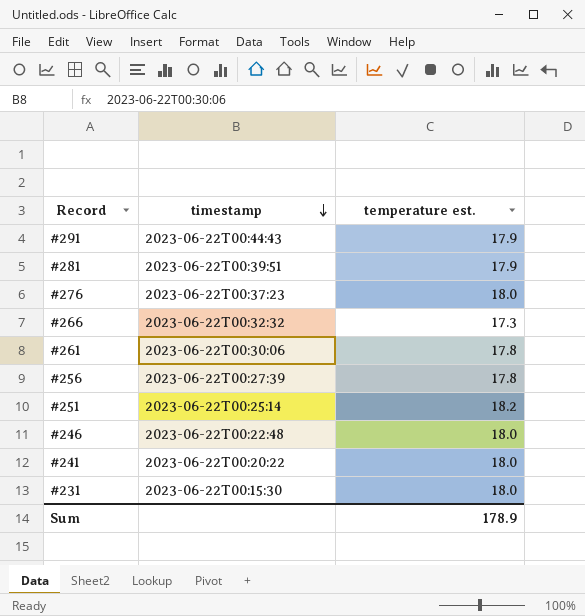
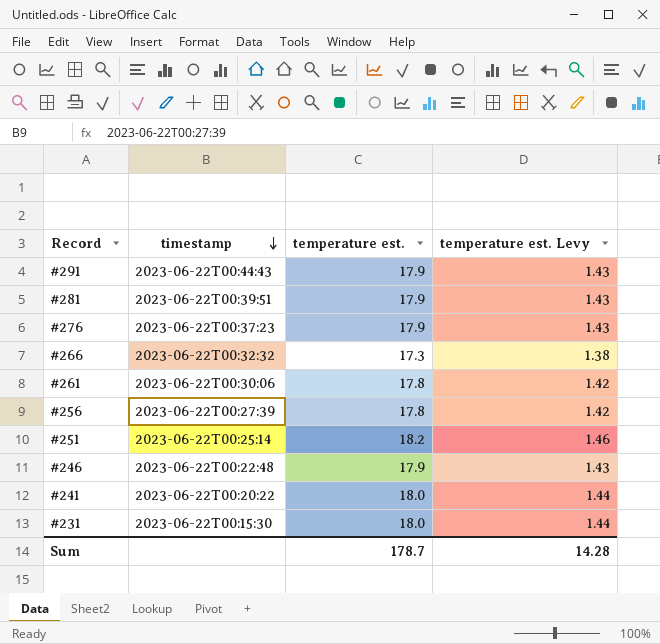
column temperature est. Levy | formula: none -> [temperature est.] * 0.08
#276 | temperature est.: 18.0 -> 17.9
#246 | temperature est.: 18.0 -> 17.9
Sum | temperature est.: 178.9 -> 178.7

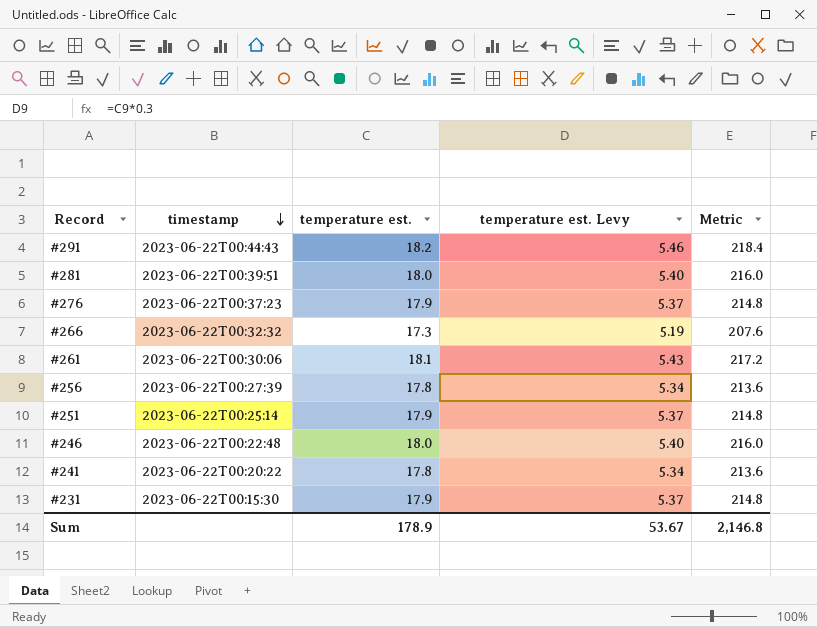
column temperature est. Levy | formula: [temperature est.] * 0.08 -> [temperature est.] * 0.3
column Metric | formula: none -> [temperature est.] * 12
#291 | temperature est.: 17.9 -> 18.2
#281 | temperature est.: 17.9 -> 18.0
#261 | temperature est.: 17.8 -> 18.1
#251 | temperature est.: 18.2 -> 17.9
#246 | temperature est.: 17.9 -> 18.0
#241 | temperature est.: 18.0 -> 17.8
#231 | temperature est.: 18.0 -> 17.9
Sum | temperature est.: 178.7 -> 178.9
Sum | temperature est. Levy: 14.28 -> 53.67

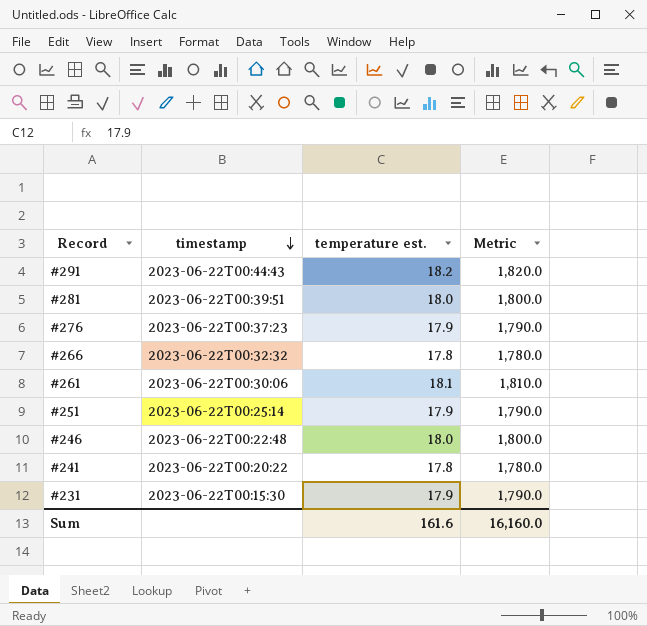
column temperature est. Levy | formula: [temperature est.] * 0.3 -> none
column Metric | formula: [temperature est.] * 12 -> [temperature est.] * 100
row #256: 2023-06-22T00:27:39 | 17.8 | 5.34 | 213.6 -> none
#266 | temperature est.: 17.3 -> 17.8
Sum | temperature est.: 178.9 -> 161.6
Sum | Metric: 2,146.8 -> 16,160.0

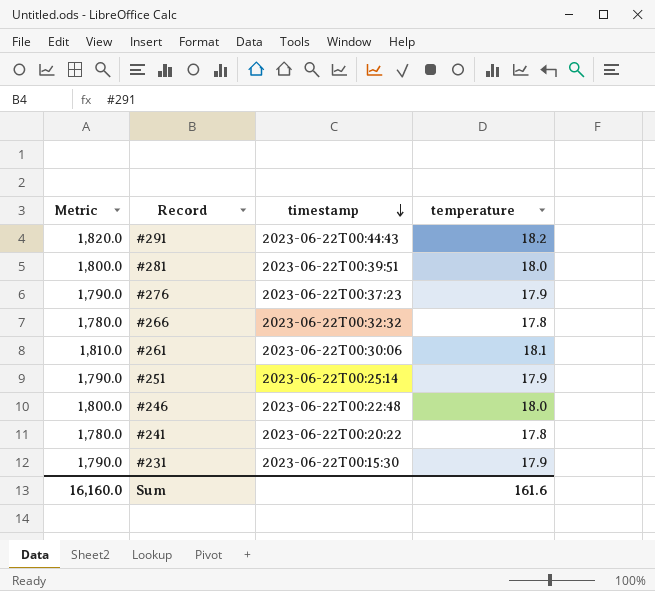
column Metric | position: 4 -> 1
column name: temperature est. -> temperature

